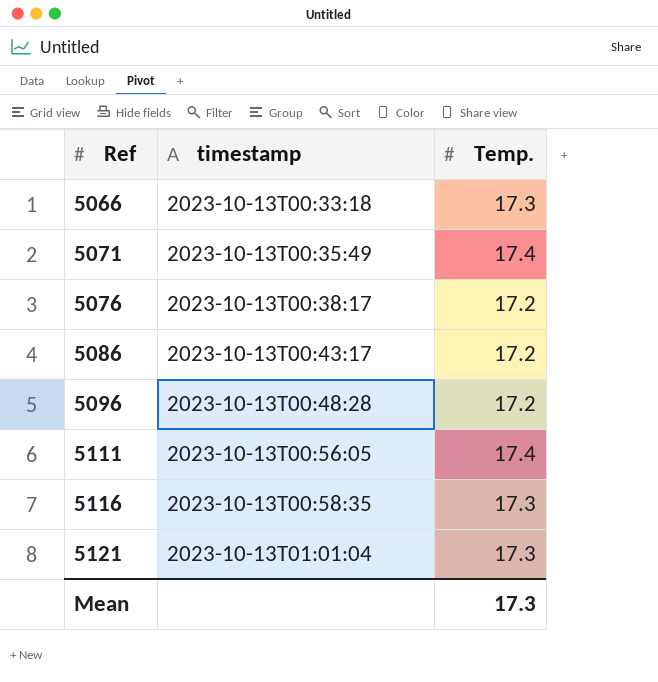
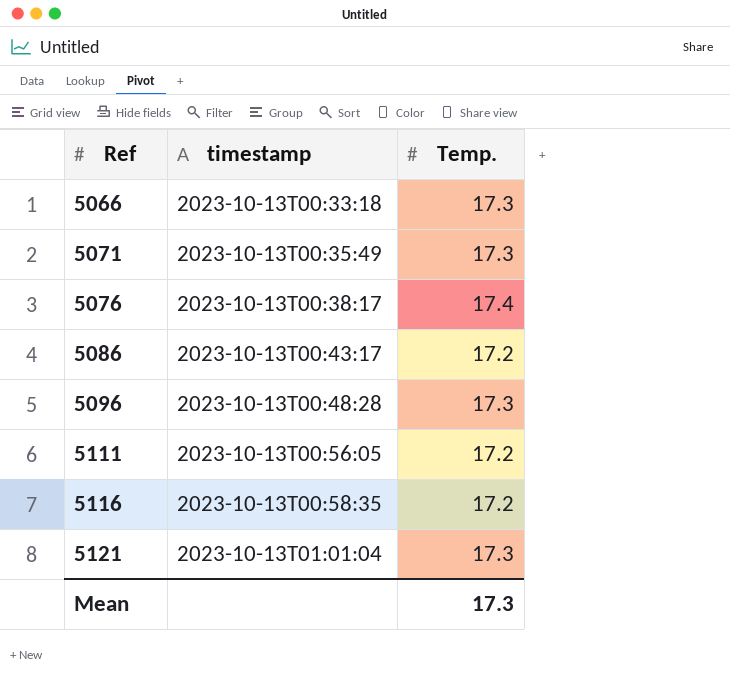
5071 | Temp.: 17.4 -> 17.3
5076 | Temp.: 17.2 -> 17.4
5096 | Temp.: 17.2 -> 17.3
5111 | Temp.: 17.4 -> 17.2
5116 | Temp.: 17.3 -> 17.2

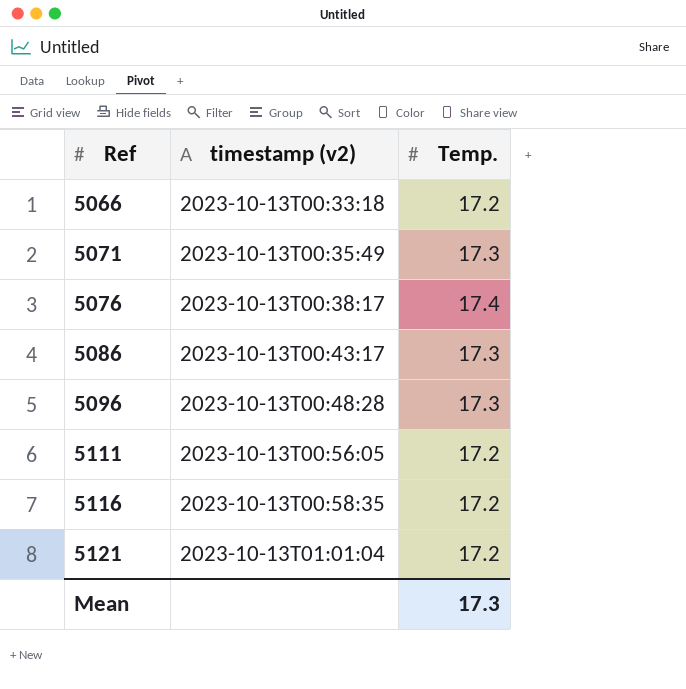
column name: timestamp -> timestamp (v2)
5066 | Temp.: 17.3 -> 17.2
5086 | Temp.: 17.2 -> 17.3
5121 | Temp.: 17.3 -> 17.2

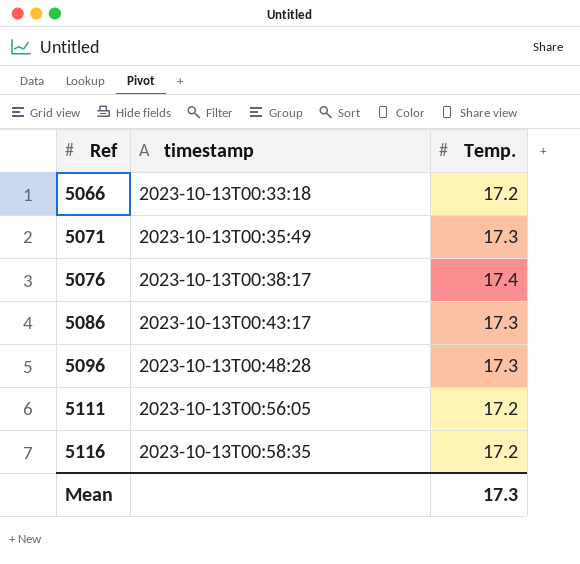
column name: timestamp (v2) -> timestamp
row 5121: 2023-10-13T01:01:04 | 17.2 -> none

